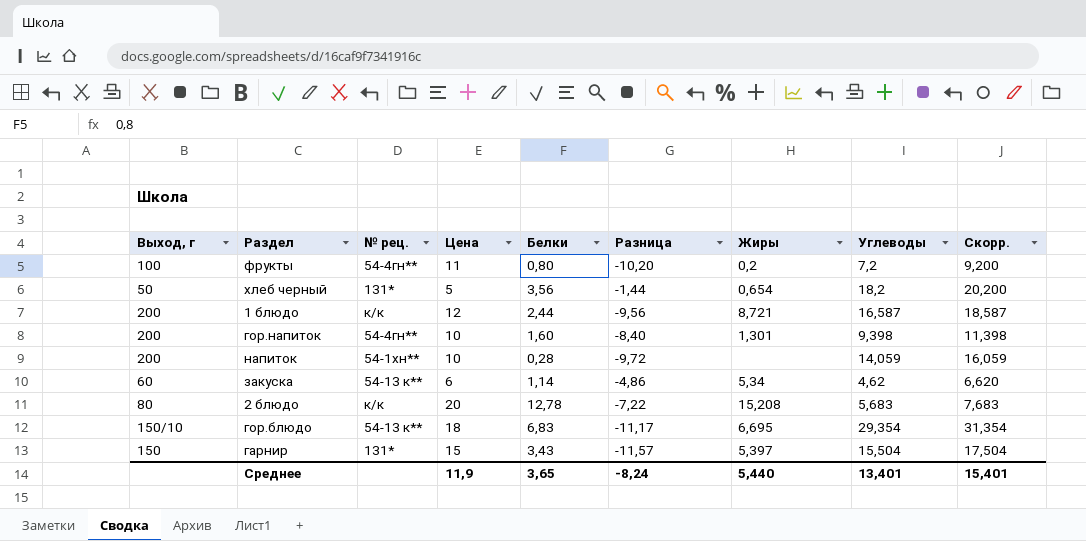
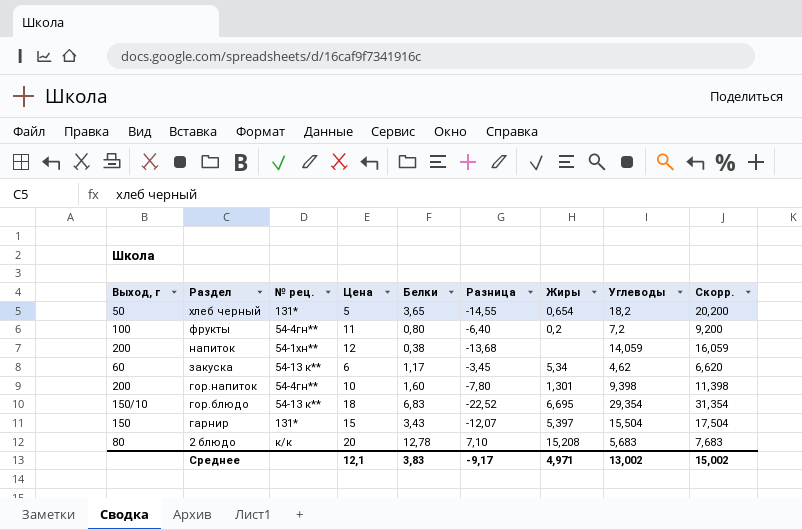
row order: none -> Раздел descending
column Разница | formula: [Белки] - [Цена] -> [Белки] - [Углеводы]
row 1 блюдо: 200 | к/к | 12 | 2,44 | -9,56 | 8,721 | 16,587 | 18,587 -> none
хлеб черный | Белки: 3,56 -> 3,65
напиток | Цена: 10 -> 12
напиток | Белки: 0,28 -> 0,38
закуска | Белки: 1,14 -> 1,17
Среднее | Цена: 11,9 -> 12,1
Среднее | Белки: 3,65 -> 3,83
Среднее | Разница: -8,24 -> -9,17
Среднее | Жиры: 5,440 -> 4,971
Среднее | Углеводы: 13,401 -> 13,002
Среднее | Скорр.: 15,401 -> 15,002

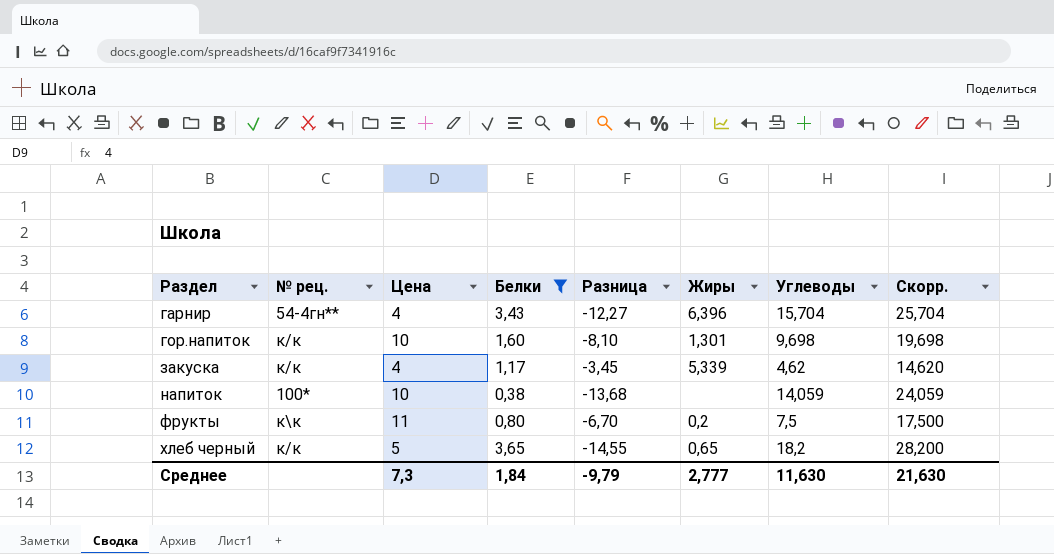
filter: none -> Белки <= 3,65
row order: Раздел descending -> Раздел ascending
column Выход, г | position: 1 -> none
column Скорр. | formula: [Углеводы] + 2 -> [Углеводы] + 10
гарнир | № рец.: 131* -> 54-4гн**
гарнир | Цена: 15 -> 4
гарнир | Разница: -12,07 -> -12,27
гарнир | Жиры: 5,397 -> 6,396
гарнир | Углеводы: 15,504 -> 15,704
гор.напиток | № рец.: 54-4гн** -> к/к
гор.напиток | Разница: -7,80 -> -8,10
гор.напиток | Углеводы: 9,398 -> 9,698
закуска | № рец.: 54-13 к** -> к/к
закуска | Цена: 6 -> 4
закуска | Жиры: 5,34 -> 5,339
напиток | № рец.: 54-1хн** -> 100*
напиток | Цена: 12 -> 10
фрукты | № рец.: 54-4гн** -> к\к
фрукты | Разница: -6,40 -> -6,70
фрукты | Углеводы: 7,2 -> 7,5
хлеб черный | № рец.: 131* -> к/к
хлеб черный | Жиры: 0,654 -> 0,65
Среднее | Цена: 12,1 -> 7,3
Среднее | Белки: 3,83 -> 1,84
Среднее | Разница: -9,17 -> -9,79
Среднее | Жиры: 4,971 -> 2,777
Среднее | Углеводы: 13,002 -> 11,630
Среднее | Скорр.: 15,002 -> 21,630

